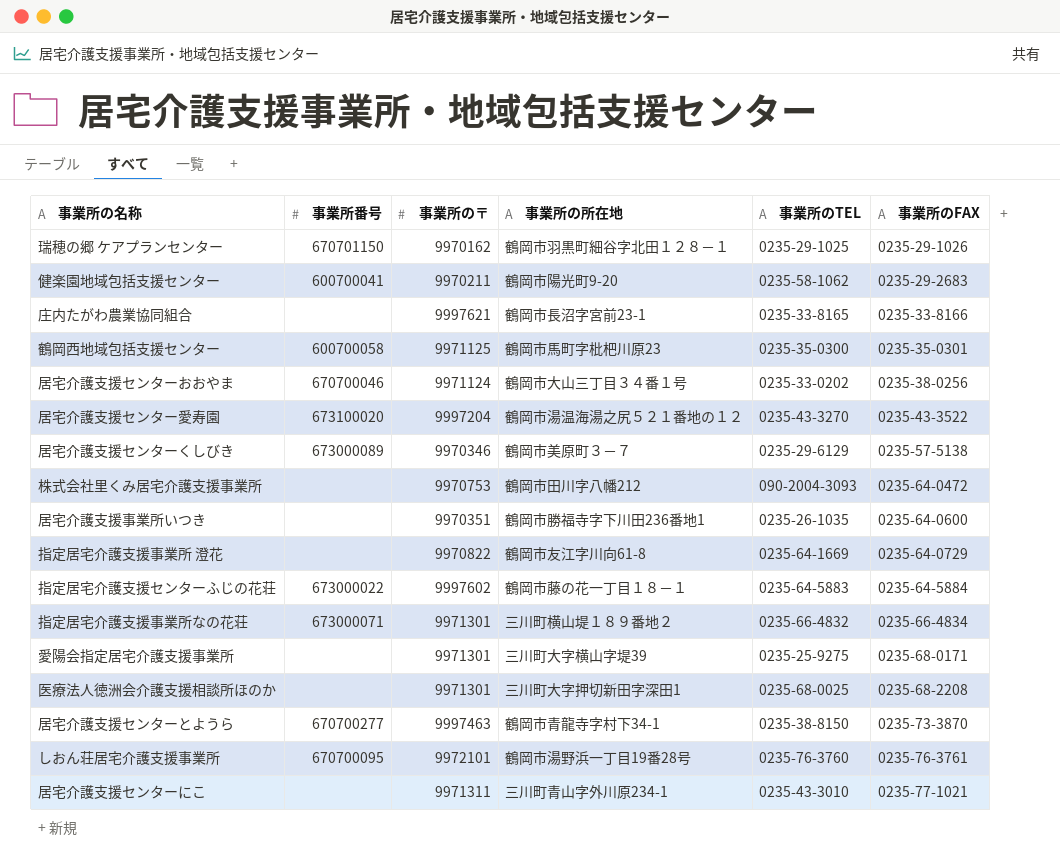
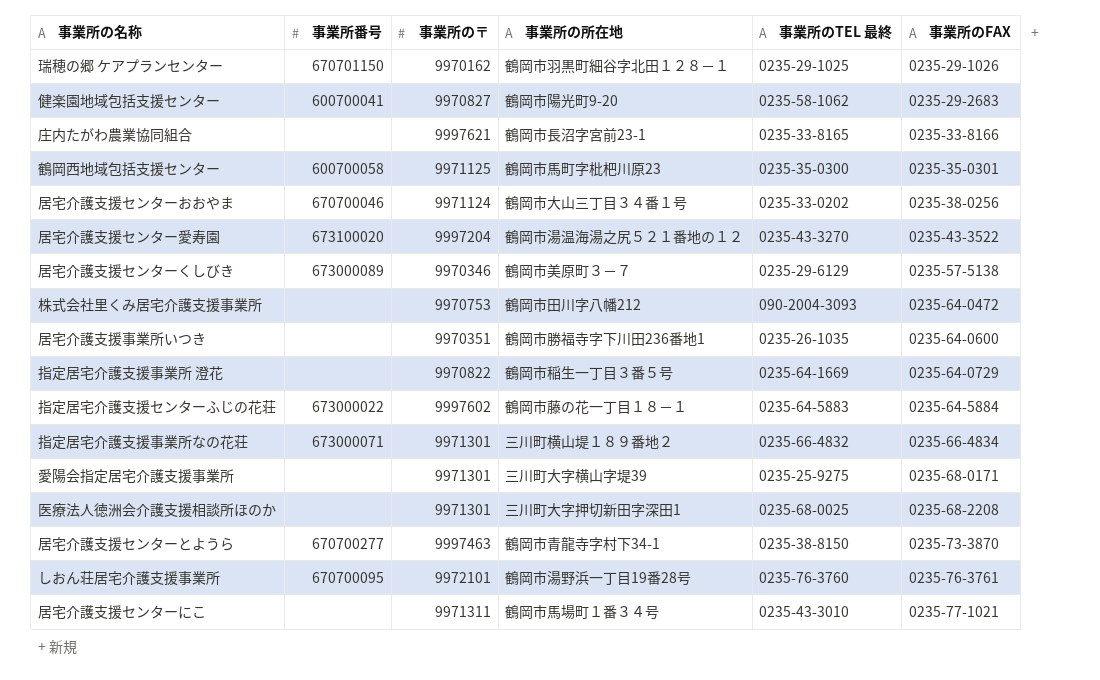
column name: 事業所のTEL -> 事業所のTEL 最終
健楽園地域包括支援センター | 事業所の〒: 9970211 -> 9970827
指定居宅介護支援事業所 澄花 | 事業所の所在地: 鶴岡市友江字川向61-8 -> 鶴岡市稲生一丁目３番５号
居宅介護支援センターにこ | 事業所の所在地: 三川町青山字外川原234-1 -> 鶴岡市馬場町１番３４号

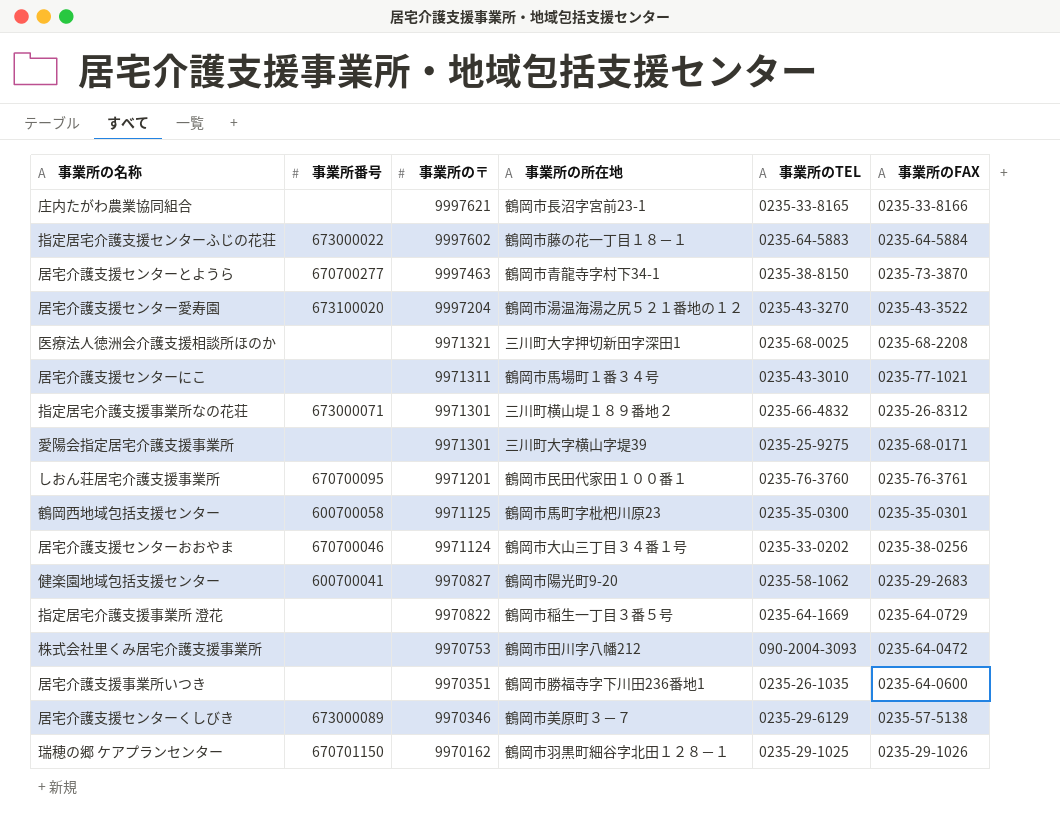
row order: 事業所のFAX ascending -> 事業所の〒 descending
column name: 事業所のTEL 最終 -> 事業所のTEL
医療法人徳洲会介護支援相談所ほのか | 事業所の〒: 9971301 -> 9971321
指定居宅介護支援事業所なの花荘 | 事業所のFAX: 0235-66-4834 -> 0235-26-8312
しおん荘居宅介護支援事業所 | 事業所の〒: 9972101 -> 9971201
しおん荘居宅介護支援事業所 | 事業所の所在地: 鶴岡市湯野浜一丁目19番28号 -> 鶴岡市民田代家田１００番１

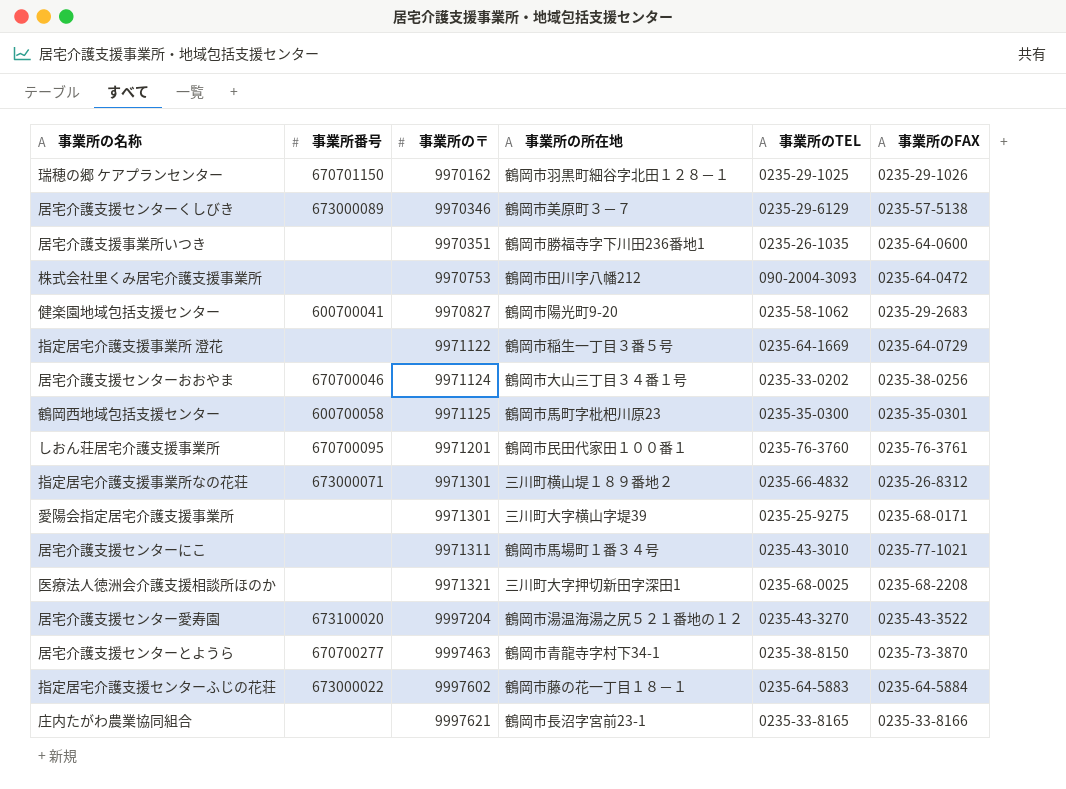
row order: 事業所の〒 descending -> 事業所の〒 ascending
指定居宅介護支援事業所 澄花 | 事業所の〒: 9970822 -> 9971122

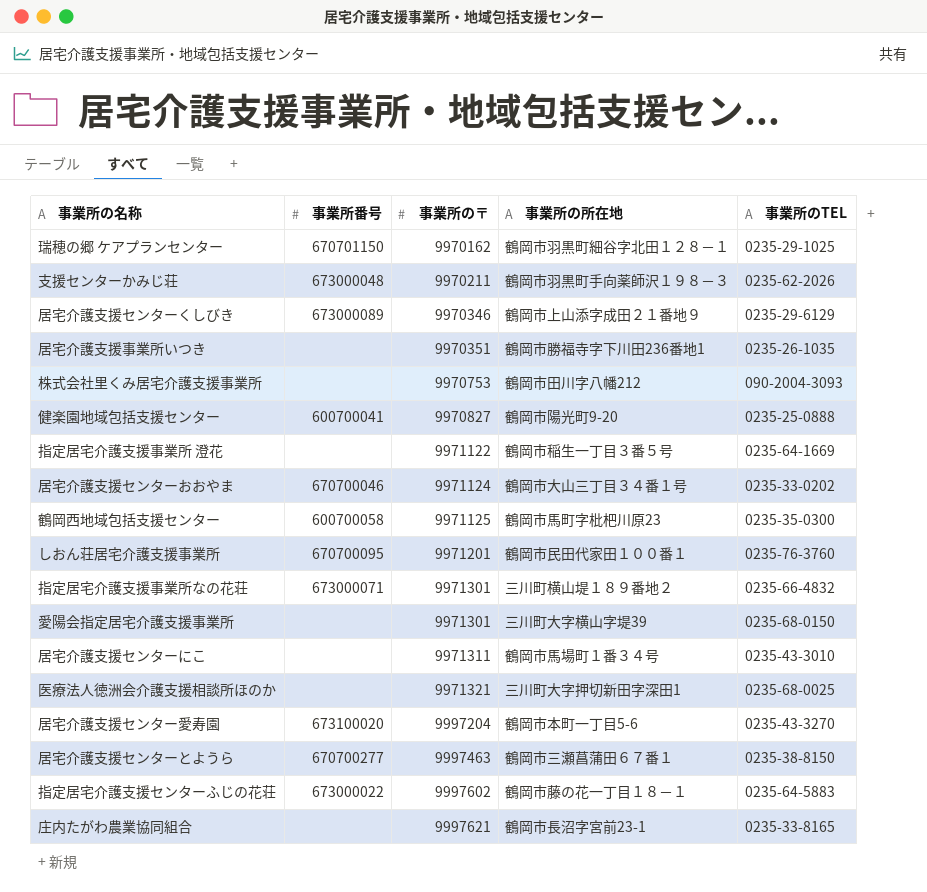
column 事業所のFAX | position: 6 -> none
row 支援センターかみじ荘: none -> 673000048 | 9970211 | 鶴岡市羽黒町手向薬師沢１９８－３ | 0235-62-2026
居宅介護支援センターくしびき | 事業所の所在地: 鶴岡市美原町３－７ -> 鶴岡市上山添字成田２１番地９
健楽園地域包括支援センター | 事業所のTEL: 0235-58-1062 -> 0235-25-0888
愛陽会指定居宅介護支援事業所 | 事業所のTEL: 0235-25-9275 -> 0235-68-0150
居宅介護支援センター愛寿園 | 事業所の所在地: 鶴岡市湯温海湯之尻５２１番地の１２ -> 鶴岡市本町一丁目5-6
居宅介護支援センターとようら | 事業所の所在地: 鶴岡市青龍寺字村下34-1 -> 鶴岡市三瀬菖蒲田６７番１

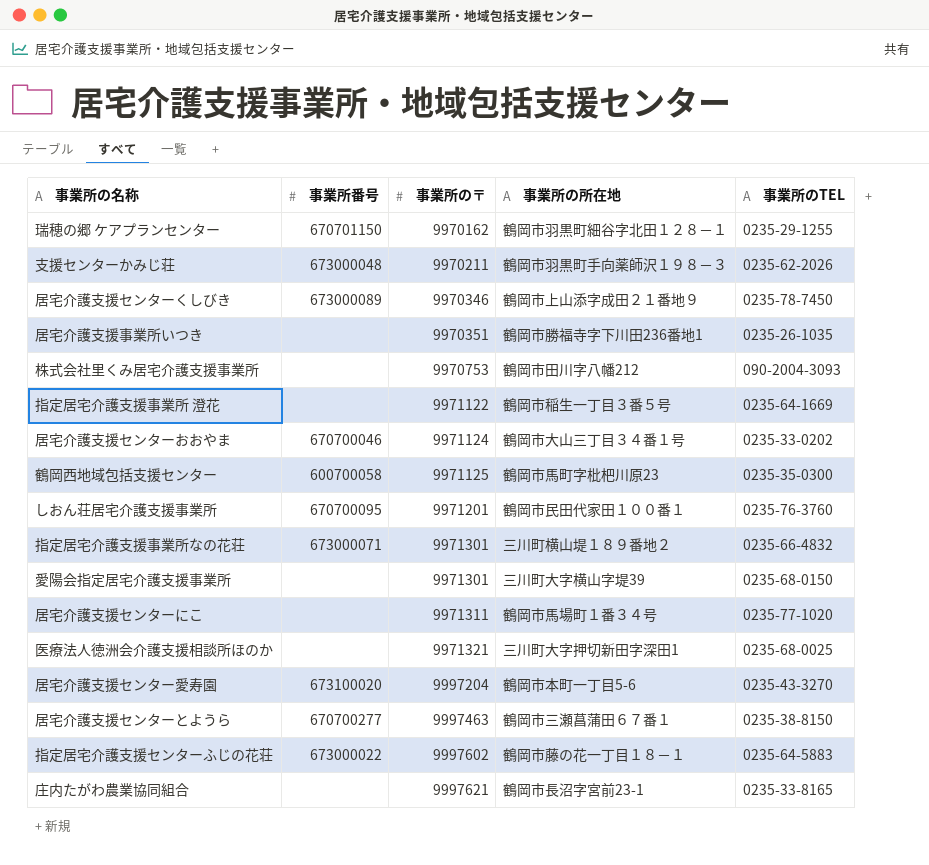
row 健楽園地域包括支援センター: 600700041 | 9970827 | 鶴岡市陽光町9-20 | 0235-25-0888 -> none
瑞穂の郷 ケアプランセンター | 事業所のTEL: 0235-29-1025 -> 0235-29-1255
居宅介護支援センターくしびき | 事業所のTEL: 0235-29-6129 -> 0235-78-7450
居宅介護支援センターにこ | 事業所のTEL: 0235-43-3010 -> 0235-77-1020

